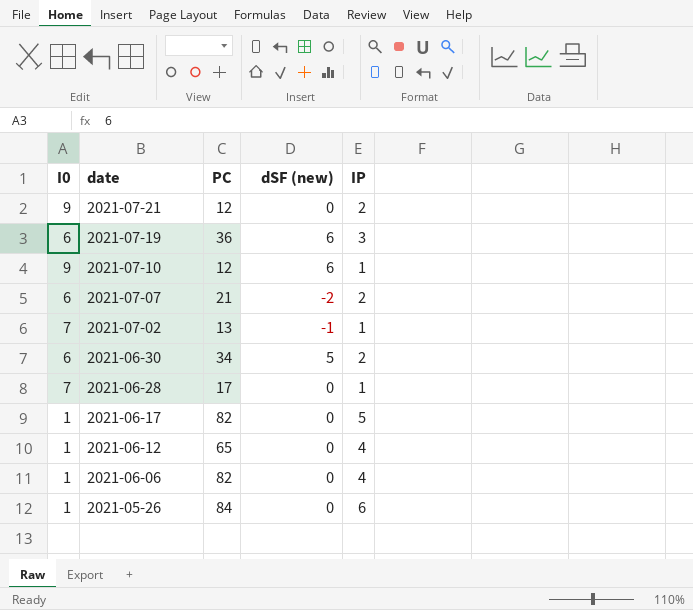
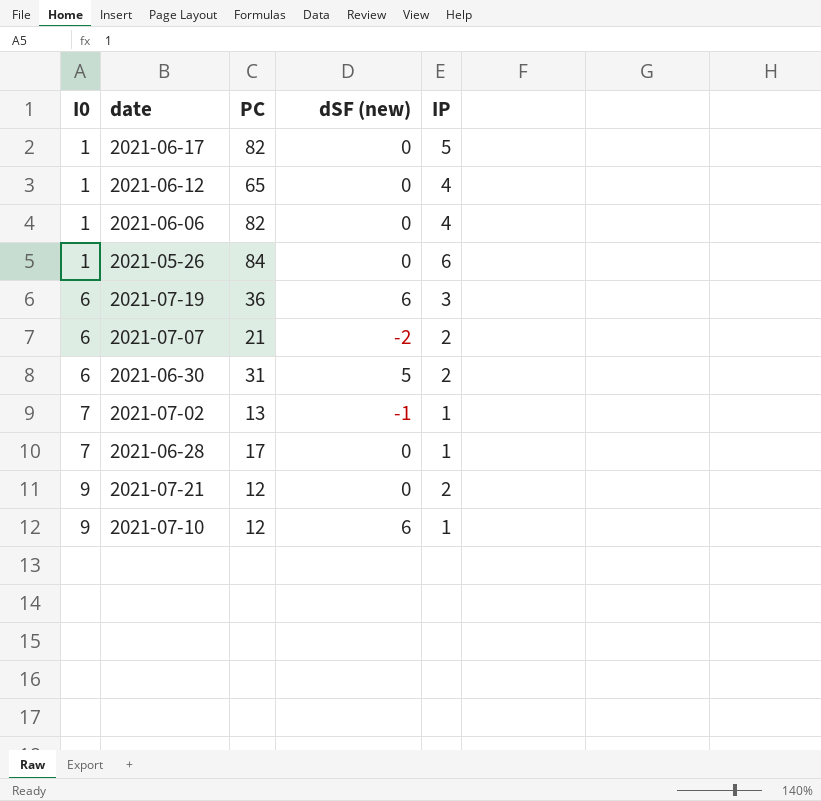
row order: date descending -> I0 ascending
2021-06-30 | PC: 34 -> 31

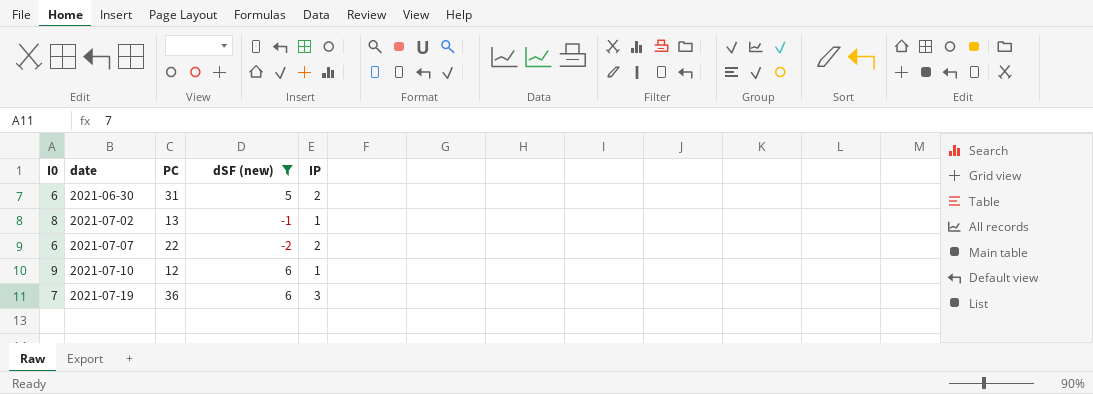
filter: none -> dSF (new) != 0
row order: I0 ascending -> date ascending
2021-07-02 | I0: 7 -> 8
2021-07-07 | PC: 21 -> 22
2021-07-19 | I0: 6 -> 7

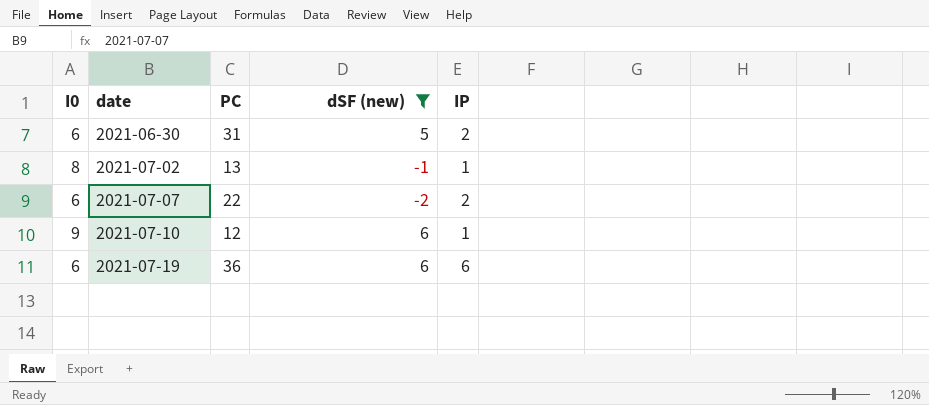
2021-07-19 | I0: 7 -> 6
2021-07-19 | IP: 3 -> 6

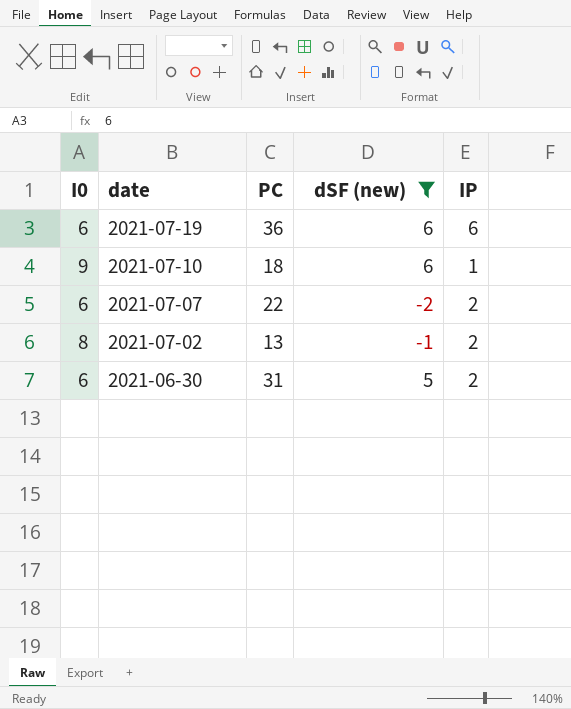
row order: date ascending -> date descending
2021-07-10 | PC: 12 -> 18
2021-07-02 | IP: 1 -> 2

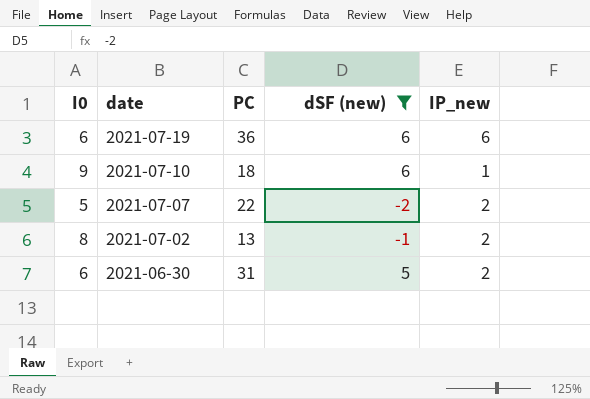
column name: IP -> IP_new
2021-07-07 | I0: 6 -> 5

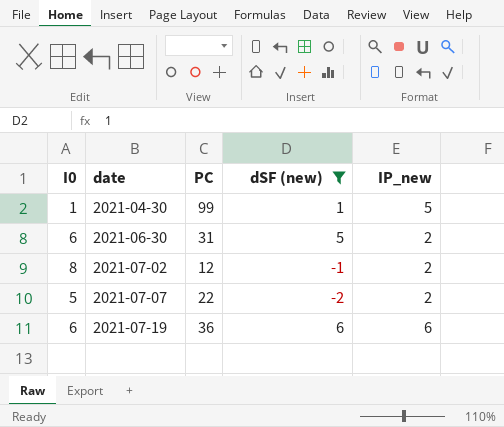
row order: date descending -> date ascending
row 2021-07-10: 9 | 18 | 6 | 1 -> none
row 2021-04-30: none -> 1 | 99 | 1 | 5
2021-07-02 | PC: 13 -> 12

